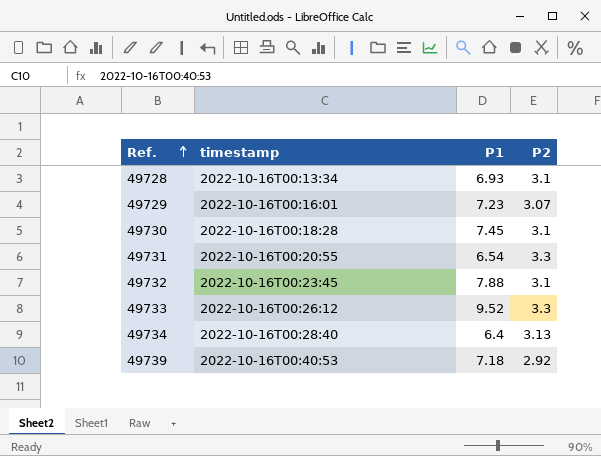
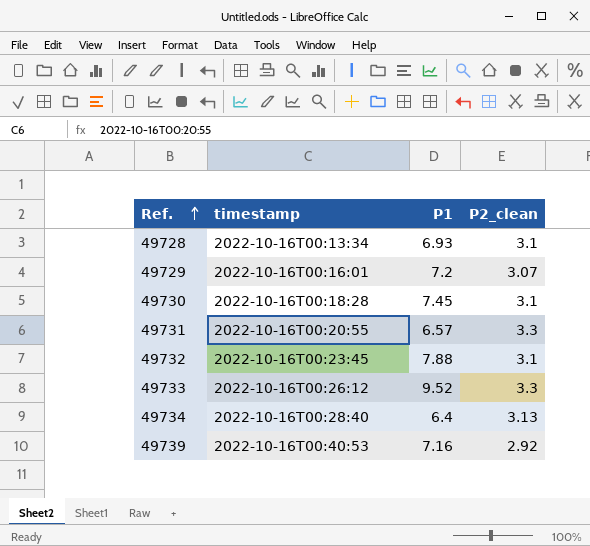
column name: P2 -> P2_clean
49729 | P1: 7.23 -> 7.2
49731 | P1: 6.54 -> 6.57
49739 | P1: 7.18 -> 7.16

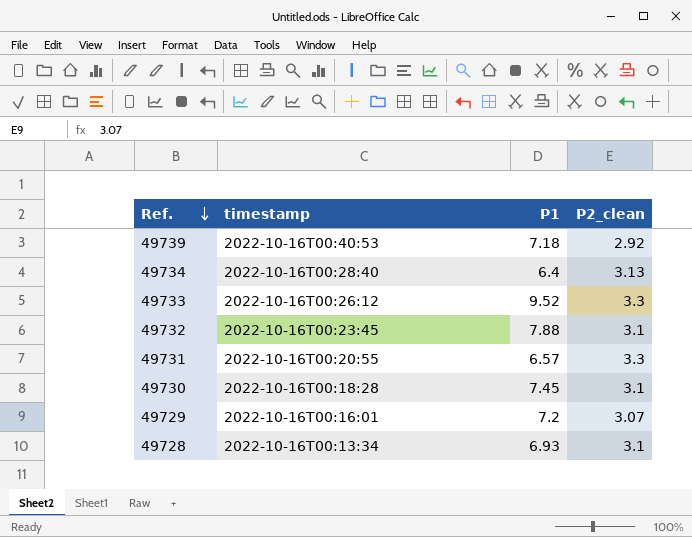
row order: Ref. ascending -> Ref. descending
49739 | P1: 7.16 -> 7.18

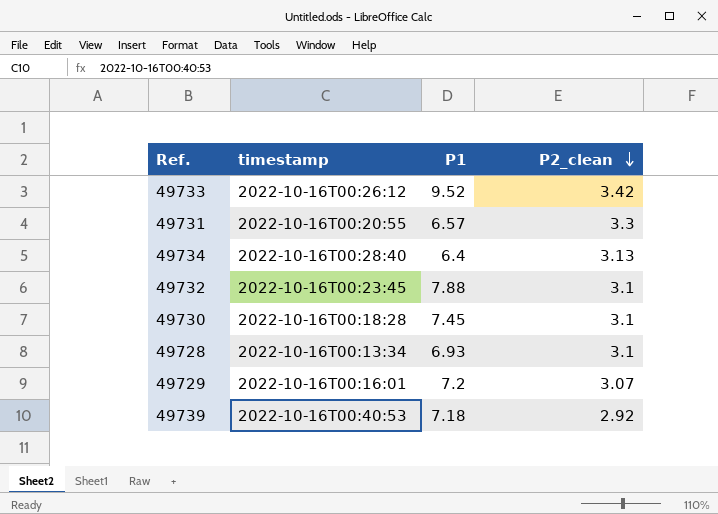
row order: Ref. descending -> P2_clean descending
49733 | P2_clean: 3.3 -> 3.42

